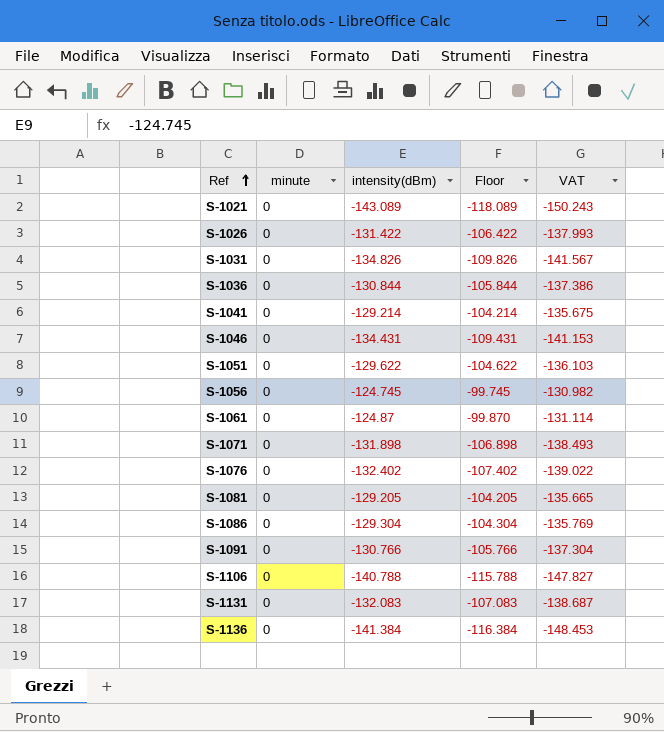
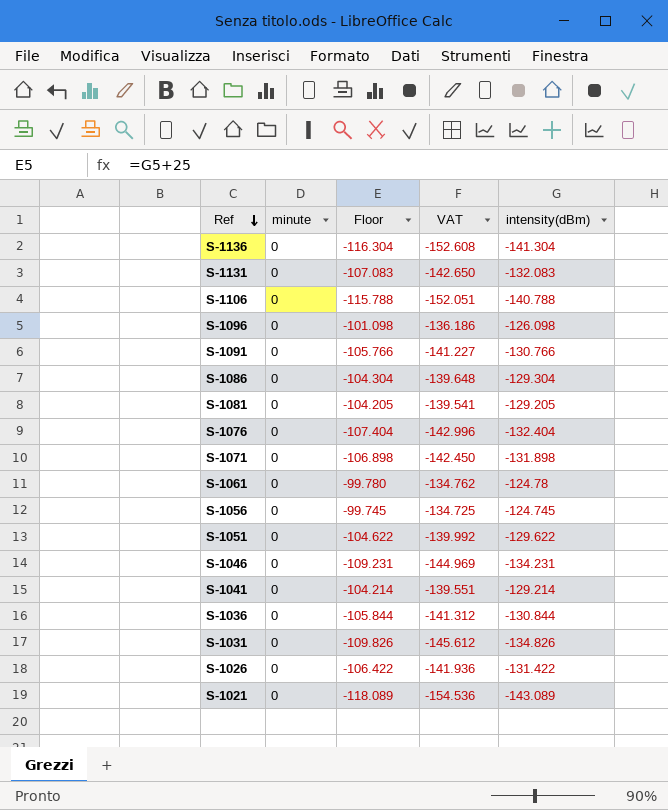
row order: Ref ascending -> Ref descending
column VAT | formula: [intensity(dBm)] * 1.05 -> [intensity(dBm)] * 1.08
column intensity(dBm) | position: 3 -> 5
S-1136 | Floor: -116.384 -> -116.304
S-1136 | intensity(dBm): -141.384 -> -141.304
row S-1096: none -> 0 | -101.098 | -136.186 | -126.098
S-1076 | Floor: -107.402 -> -107.404
S-1076 | intensity(dBm): -132.402 -> -132.404
S-1061 | Floor: -99.870 -> -99.780
S-1061 | intensity(dBm): -124.87 -> -124.78
S-1046 | Floor: -109.431 -> -109.231
S-1046 | intensity(dBm): -134.431 -> -134.231

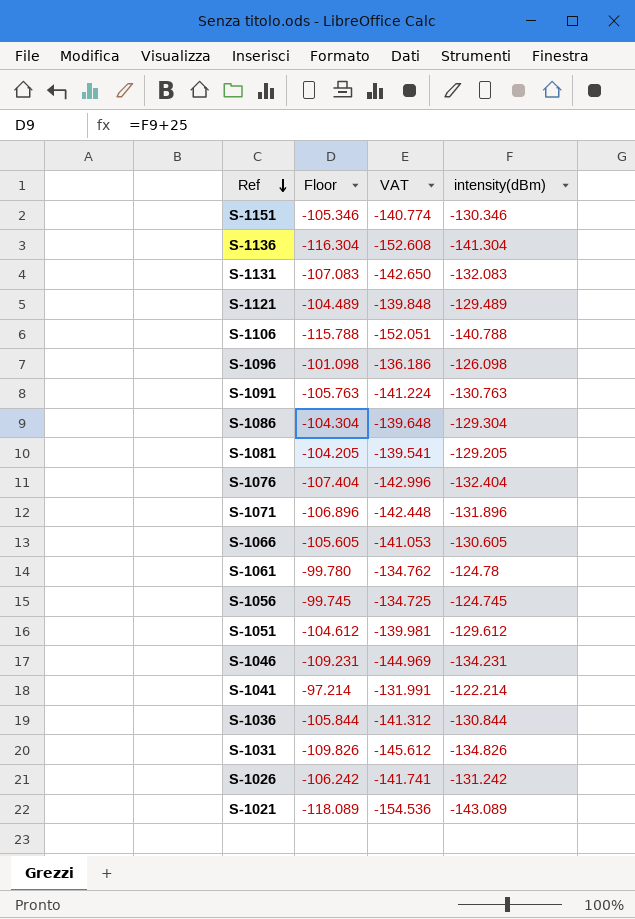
column minute | position: 2 -> none
row S-1151: none -> -105.346 | -140.774 | -130.346
row S-1121: none -> -104.489 | -139.848 | -129.489
S-1091 | Floor: -105.766 -> -105.763
S-1091 | VAT: -141.227 -> -141.224
S-1091 | intensity(dBm): -130.766 -> -130.763
S-1071 | Floor: -106.898 -> -106.896
S-1071 | VAT: -142.450 -> -142.448
S-1071 | intensity(dBm): -131.898 -> -131.896
row S-1066: none -> -105.605 | -141.053 | -130.605
S-1051 | Floor: -104.622 -> -104.612
S-1051 | VAT: -139.992 -> -139.981
S-1051 | intensity(dBm): -129.622 -> -129.612
S-1041 | Floor: -104.214 -> -97.214
S-1041 | VAT: -139.551 -> -131.991
S-1041 | intensity(dBm): -129.214 -> -122.214
S-1026 | Floor: -106.422 -> -106.242
S-1026 | VAT: -141.936 -> -141.741
S-1026 | intensity(dBm): -131.422 -> -131.242

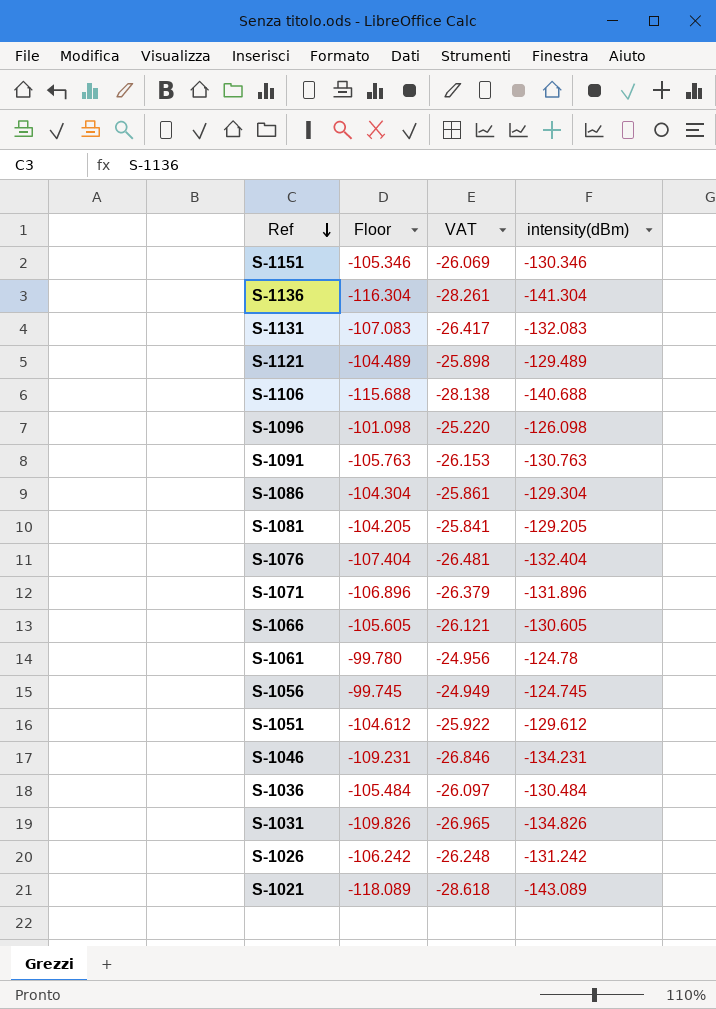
column VAT | formula: [intensity(dBm)] * 1.08 -> [intensity(dBm)] * 0.2
row S-1041: -97.214 | -131.991 | -122.214 -> none
S-1106 | Floor: -115.788 -> -115.688
S-1106 | intensity(dBm): -140.788 -> -140.688
S-1036 | Floor: -105.844 -> -105.484
S-1036 | intensity(dBm): -130.844 -> -130.484

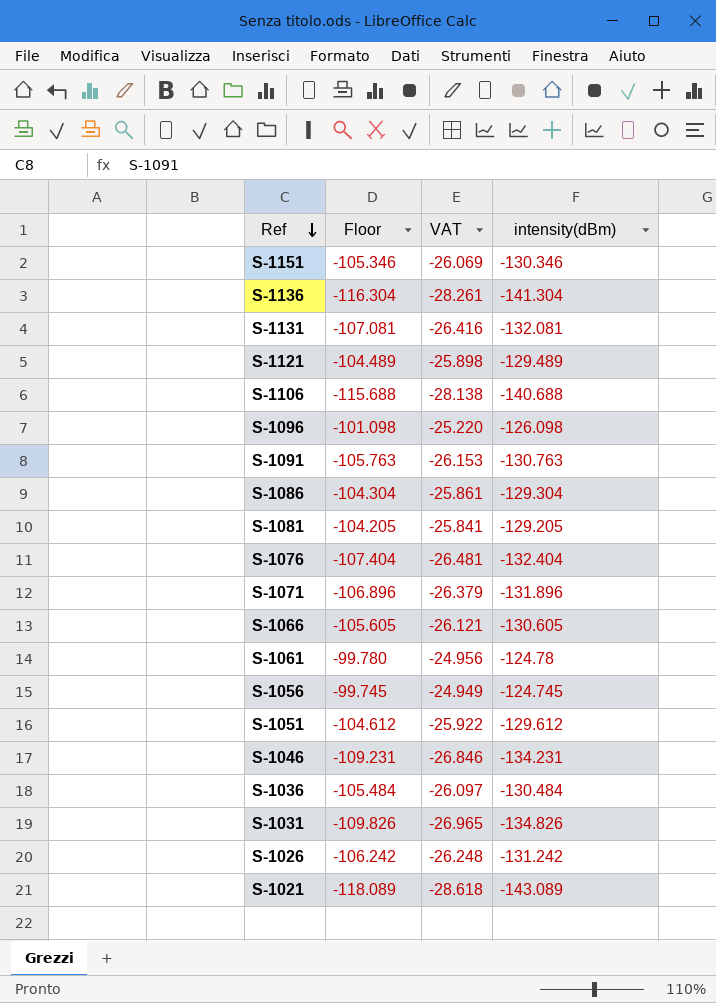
S-1131 | Floor: -107.083 -> -107.081
S-1131 | VAT: -26.417 -> -26.416
S-1131 | intensity(dBm): -132.083 -> -132.081

